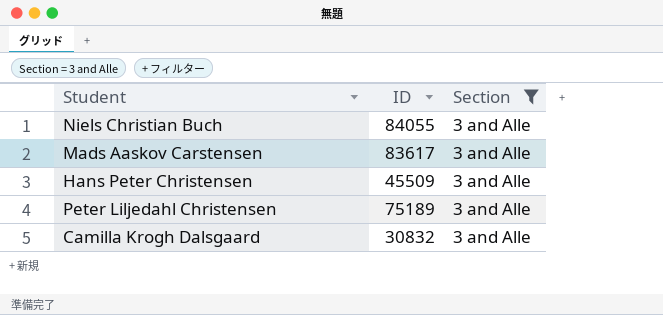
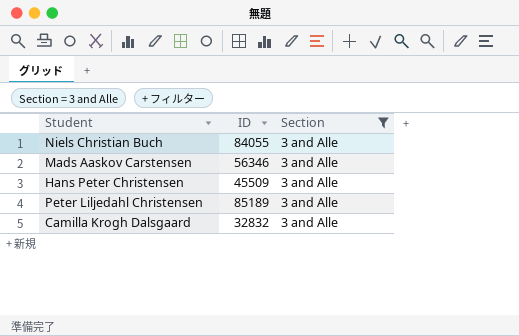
Mads Aaskov Carstensen | ID: 83617 -> 56346
Peter Liljedahl Christensen | ID: 75189 -> 85189
Camilla Krogh Dalsgaard | ID: 30832 -> 32832

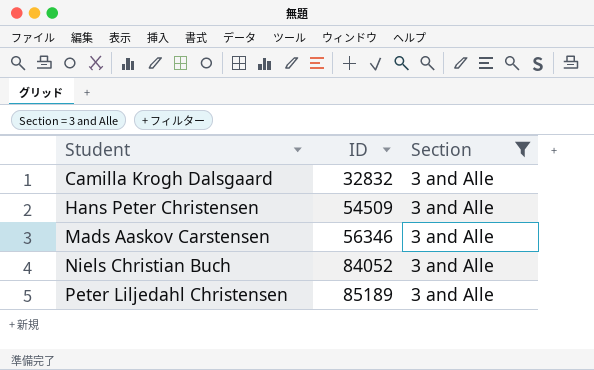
row order: none -> Student ascending
Hans Peter Christensen | ID: 45509 -> 54509
Niels Christian Buch | ID: 84055 -> 84052

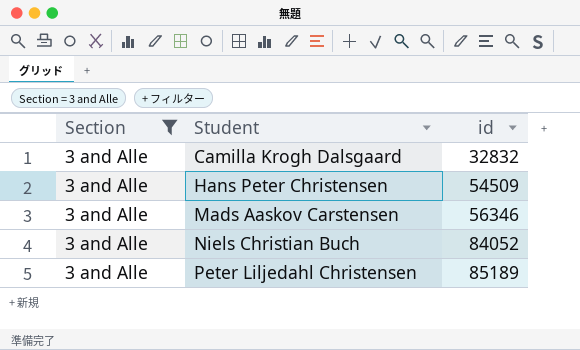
column Section | position: 3 -> 1
column name: ID -> id

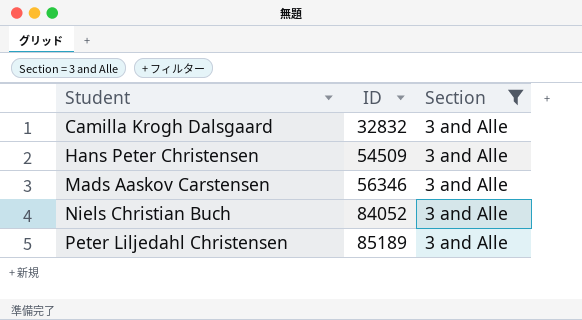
column name: id -> ID
column Section | position: 1 -> 3

